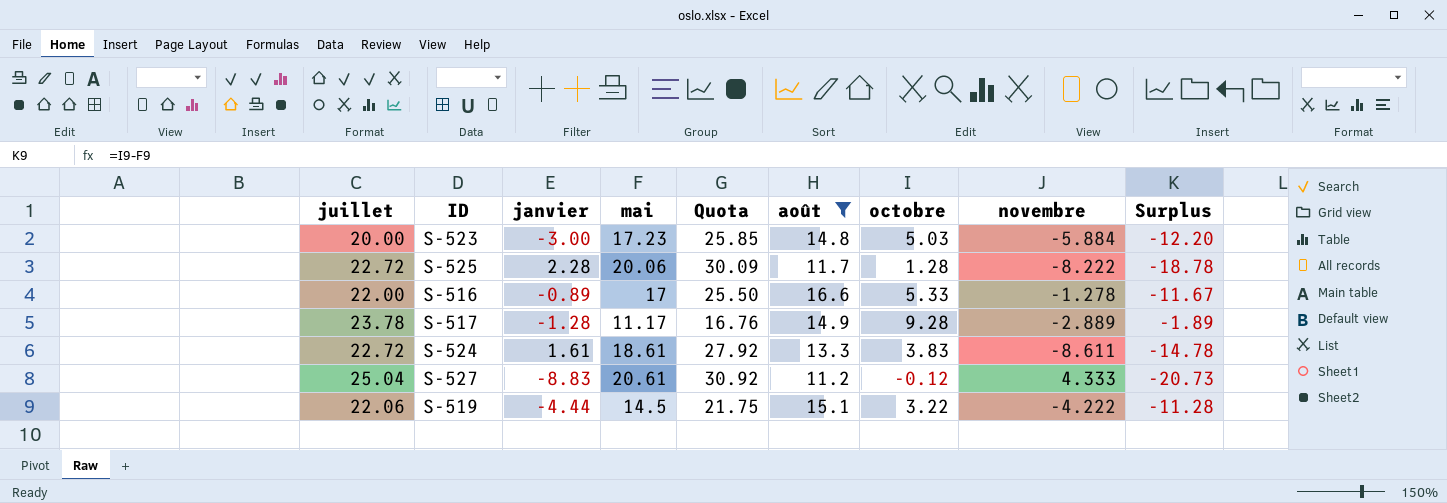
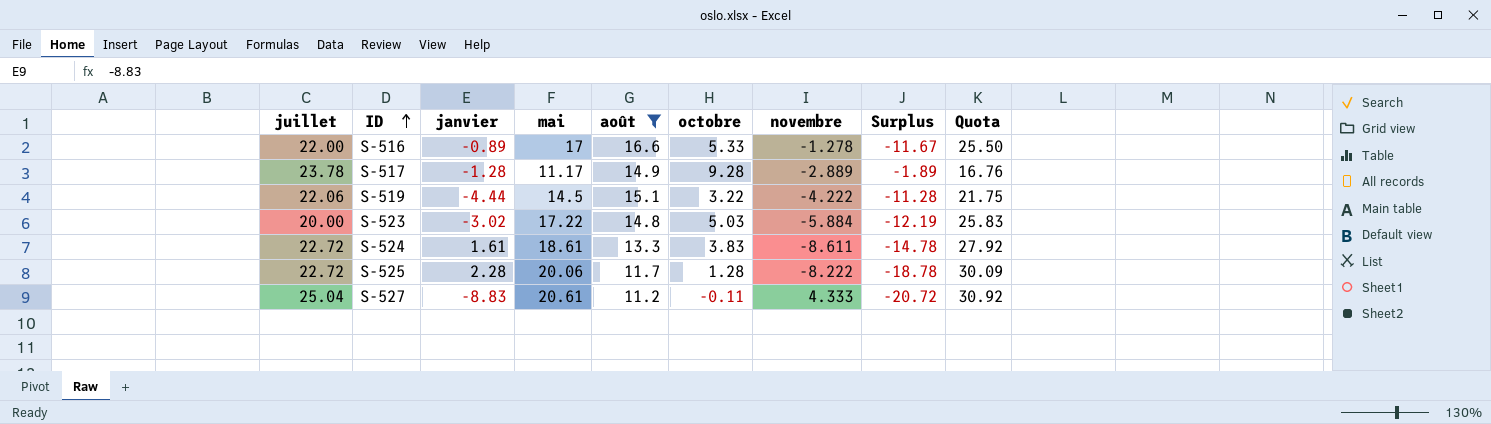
row order: none -> ID ascending
column Quota | position: 5 -> 9
S-523 | janvier: -3.00 -> -3.02
S-523 | mai: 17.23 -> 17.22
S-523 | Surplus: -12.20 -> -12.19
S-523 | Quota: 25.85 -> 25.83
S-527 | octobre: -0.12 -> -0.11
S-527 | Surplus: -20.73 -> -20.72

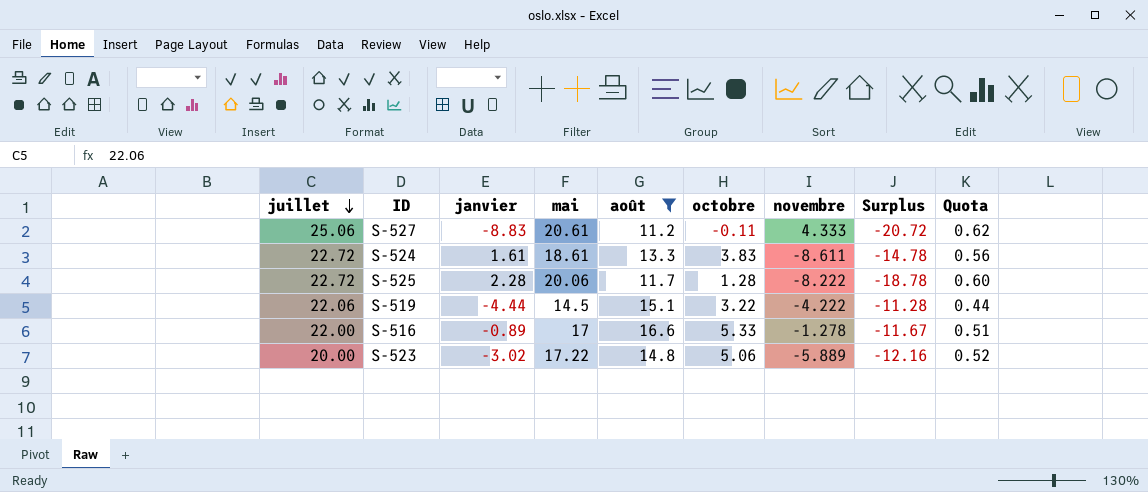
row order: ID ascending -> juillet descending
column Quota | formula: [mai] * 1.5 -> [mai] * 0.03
row S-517: 23.78 | -1.28 | 11.17 | 14.9 | 9.28 | -2.889 | -1.89 | 16.76 -> none
S-527 | juillet: 25.04 -> 25.06
S-523 | octobre: 5.03 -> 5.06
S-523 | novembre: -5.884 -> -5.889
S-523 | Surplus: -12.19 -> -12.16

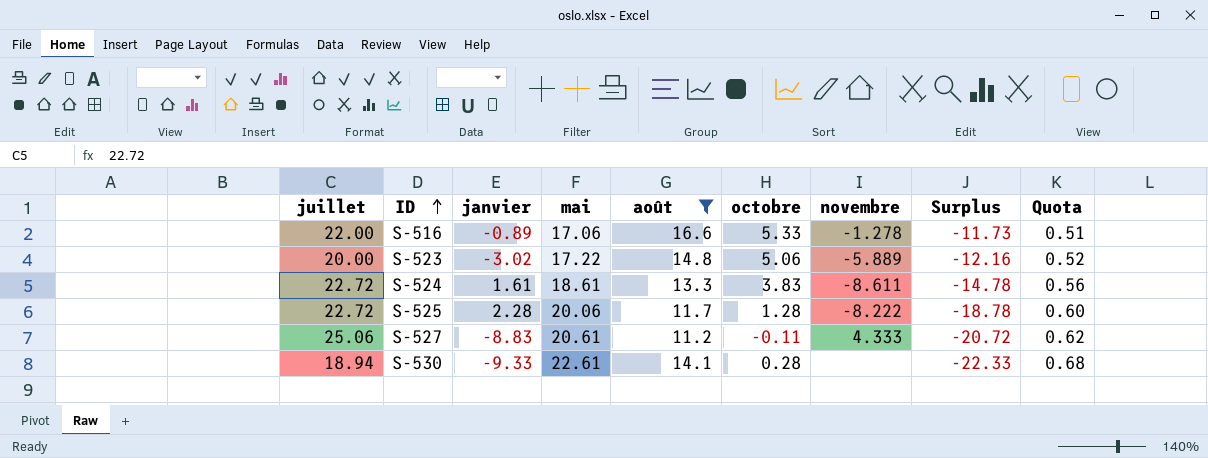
row order: juillet descending -> ID ascending
row S-519: 22.06 | -4.44 | 14.5 | 15.1 | 3.22 | -4.222 | -11.28 | 0.44 -> none
S-516 | mai: 17 -> 17.06
S-516 | Surplus: -11.67 -> -11.73
row S-530: none -> 18.94 | -9.33 | 22.61 | 14.1 | 0.28 | none | -22.33 | 0.68

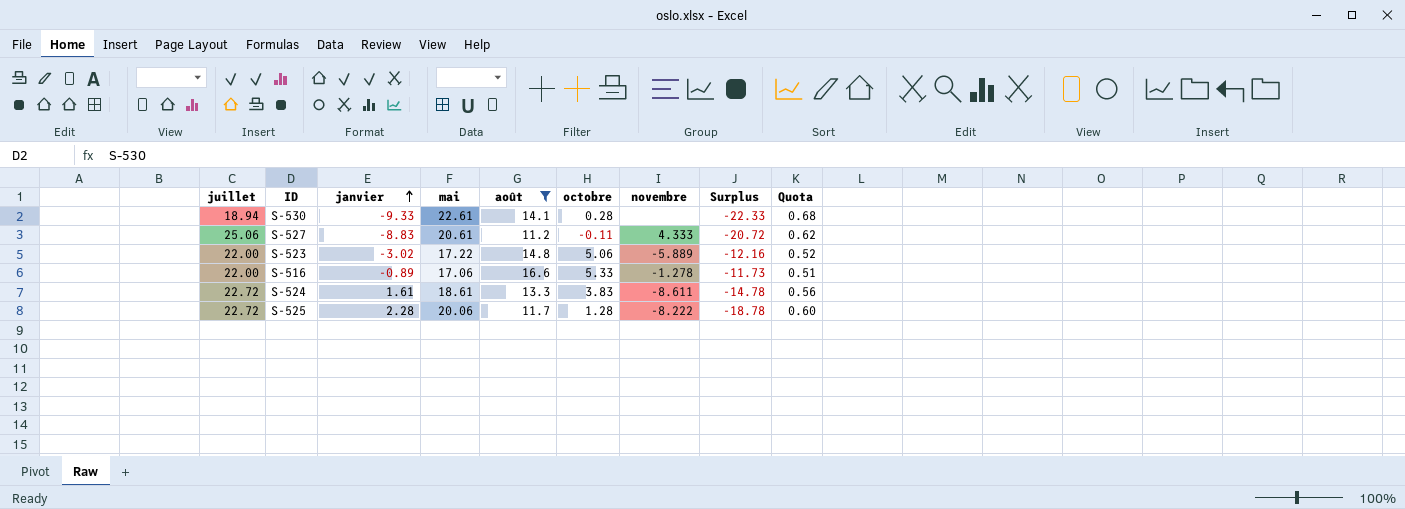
row order: ID ascending -> janvier ascending
S-523 | juillet: 20.00 -> 22.00

